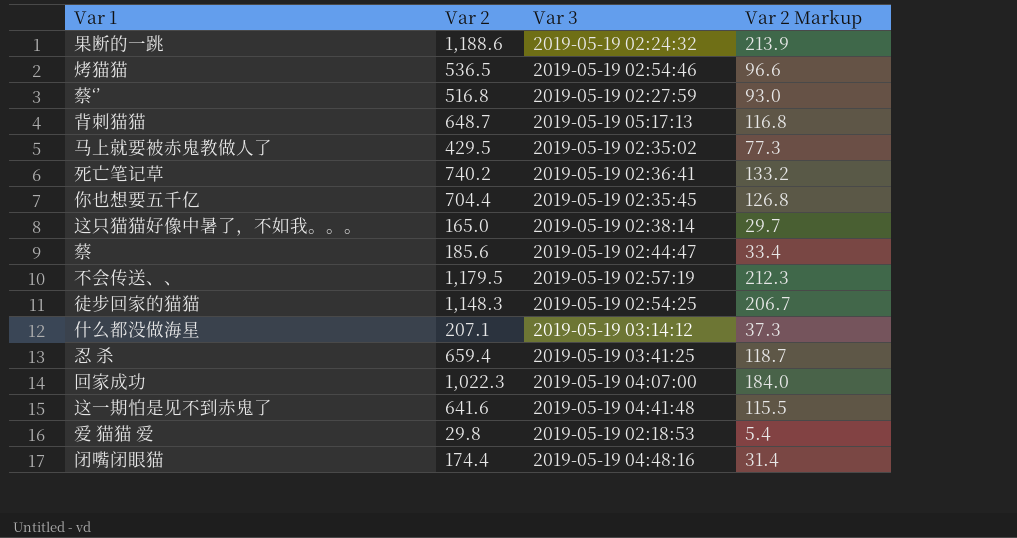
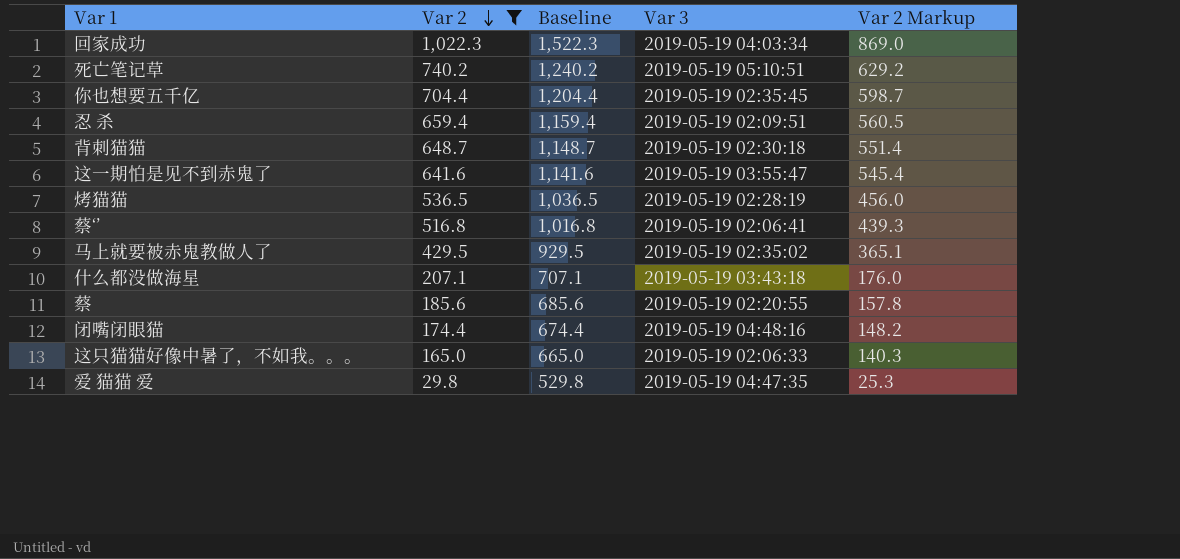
filter: none -> Var 2 <= 1,022.3
row order: none -> Var 2 descending
column Baseline | formula: none -> [Var 2] + 500
column Var 2 Markup | formula: [Var 2] * 0.18 -> [Var 2] * 0.85
回家成功 | Var 3: 2019-05-19 04:07:00 -> 2019-05-19 04:03:34
死亡笔记草 | Var 3: 2019-05-19 02:36:41 -> 2019-05-19 05:10:51
忍 杀 | Var 3: 2019-05-19 03:41:25 -> 2019-05-19 02:09:51
背刺猫猫 | Var 3: 2019-05-19 05:17:13 -> 2019-05-19 02:30:18
这一期怕是见不到赤鬼了 | Var 3: 2019-05-19 04:41:48 -> 2019-05-19 03:55:47
烤猫猫 | Var 3: 2019-05-19 02:54:46 -> 2019-05-19 02:28:19
蔡‘’ | Var 3: 2019-05-19 02:27:59 -> 2019-05-19 02:06:41
什么都没做海星 | Var 3: 2019-05-19 03:14:12 -> 2019-05-19 03:43:18
蔡 | Var 3: 2019-05-19 02:44:47 -> 2019-05-19 02:20:55
这只猫猫好像中暑了，不如我。。。 | Var 3: 2019-05-19 02:38:14 -> 2019-05-19 02:06:33
爱 猫猫 爱 | Var 3: 2019-05-19 02:18:53 -> 2019-05-19 04:47:35

